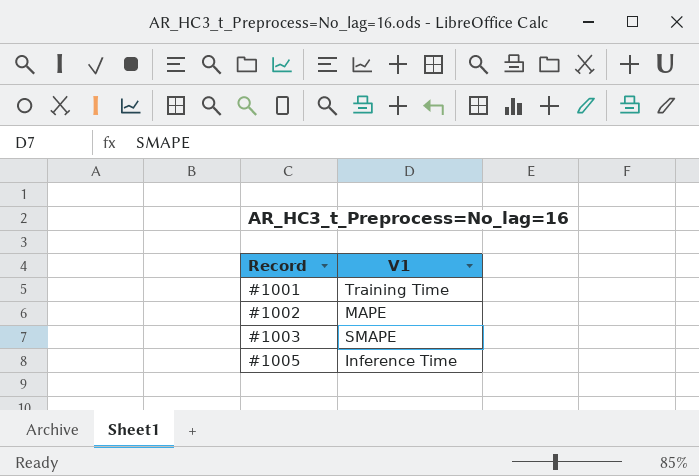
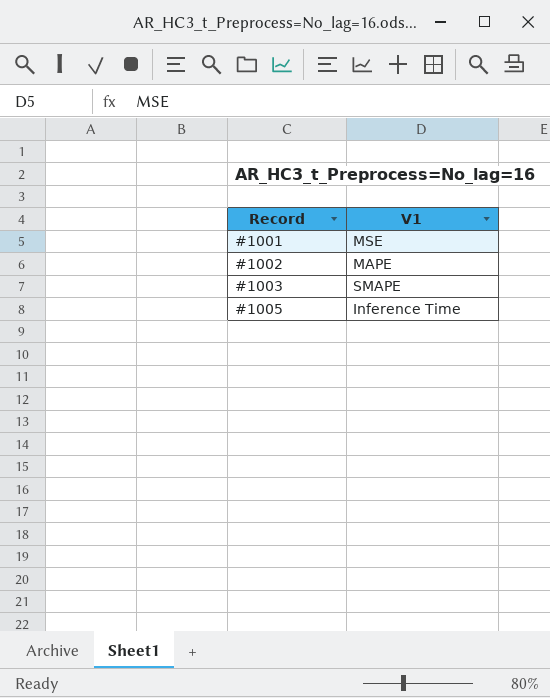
#1001 | V1: Training Time -> MSE

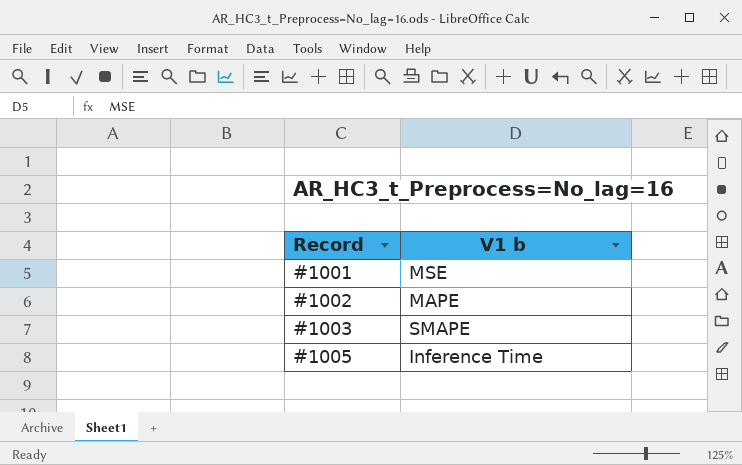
column name: V1 -> V1 b

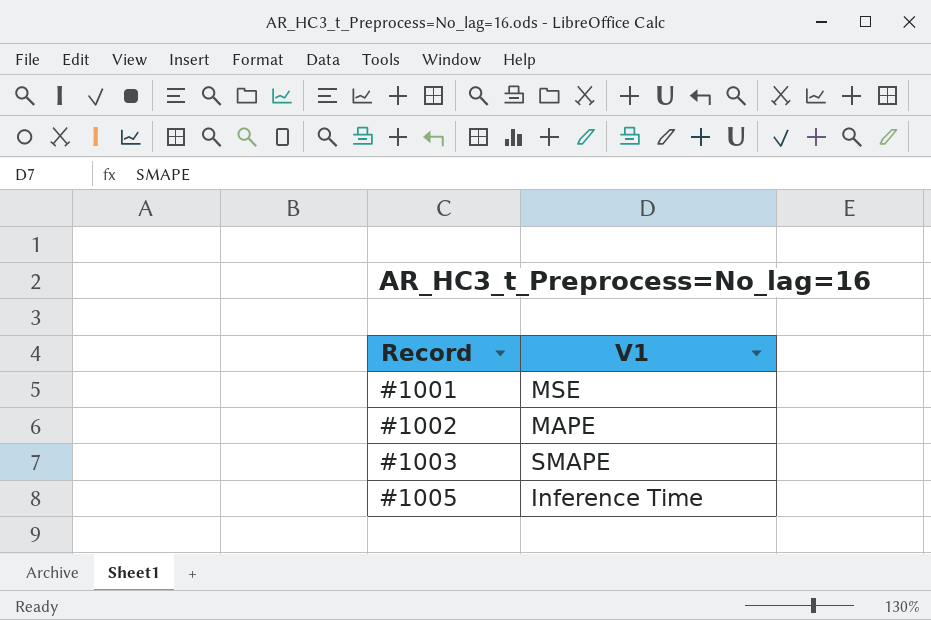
column name: V1 b -> V1

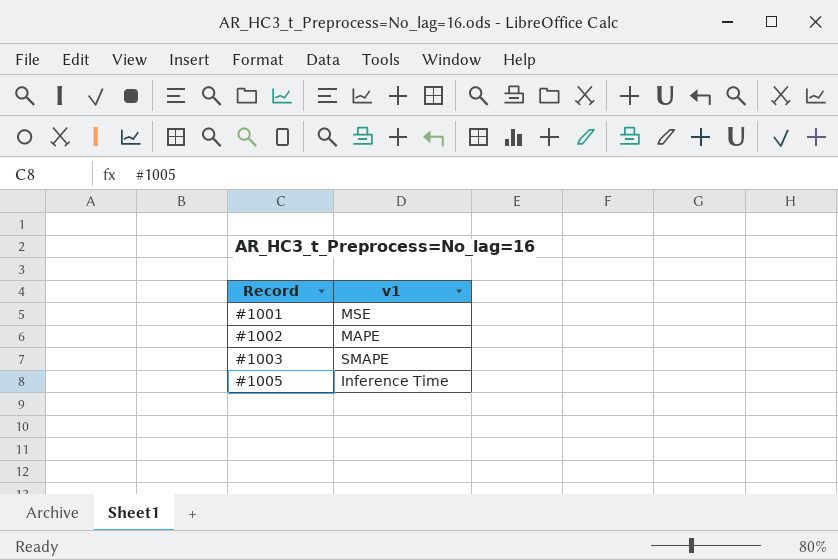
column name: V1 -> v1

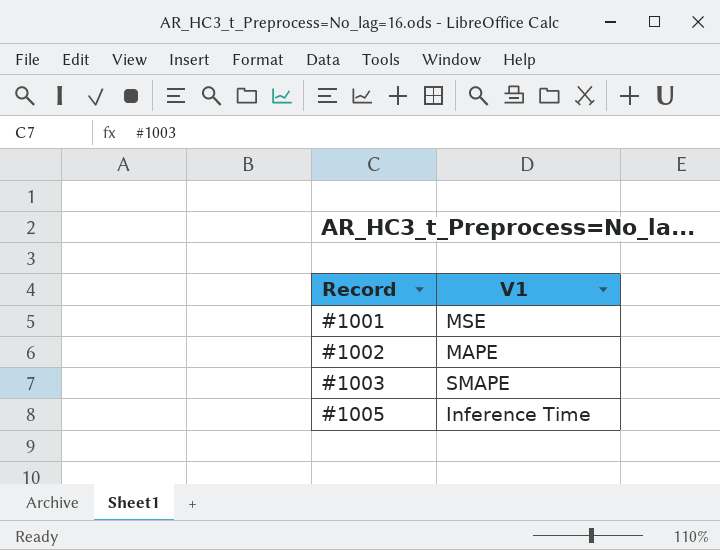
column name: v1 -> V1

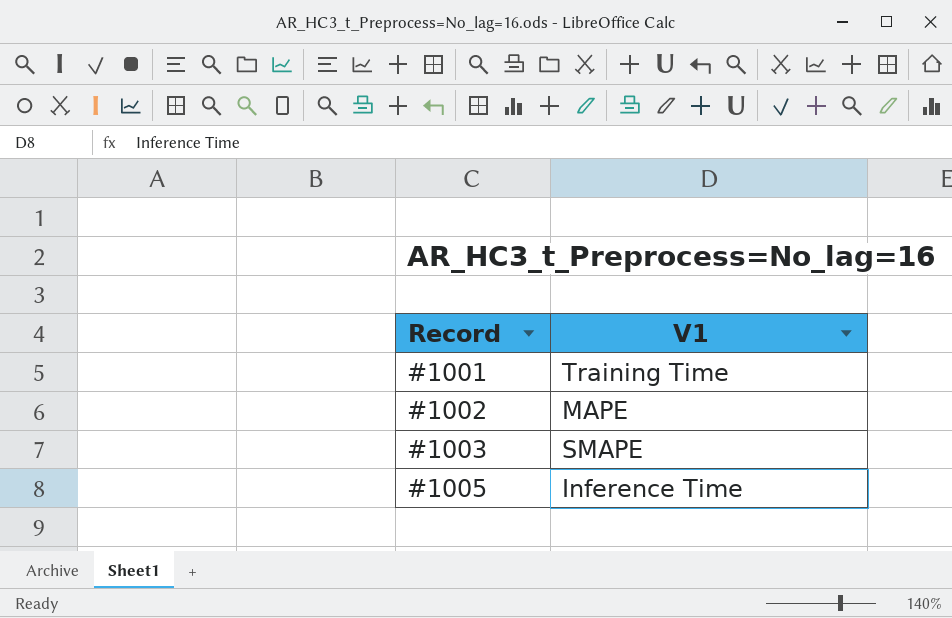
#1001 | V1: MSE -> Training Time

